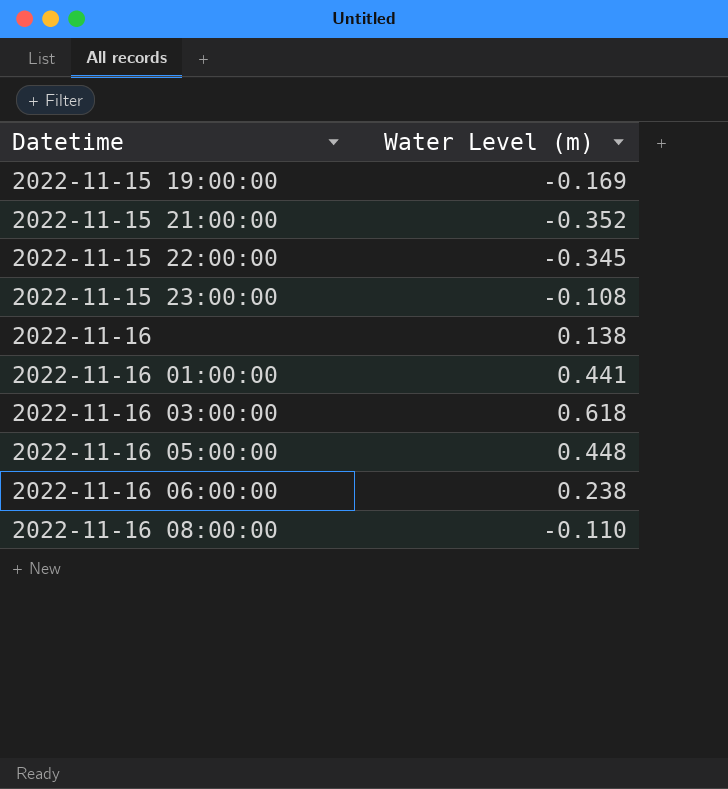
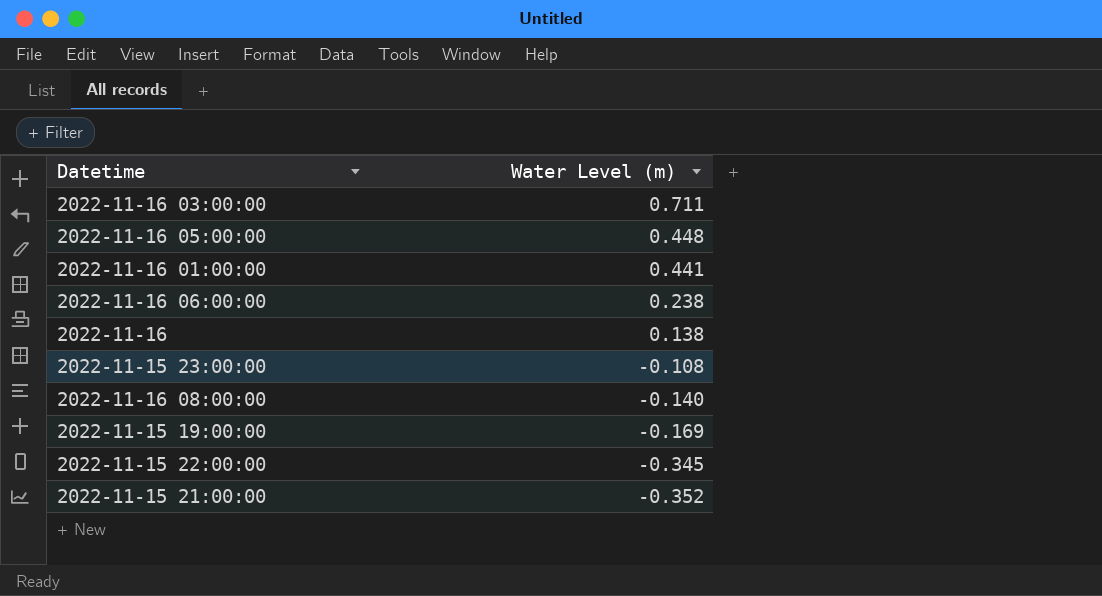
row order: Datetime ascending -> Water Level (m) descending
2022-11-16 03:00:00 | Water Level (m): 0.618 -> 0.711
2022-11-16 08:00:00 | Water Level (m): -0.110 -> -0.140

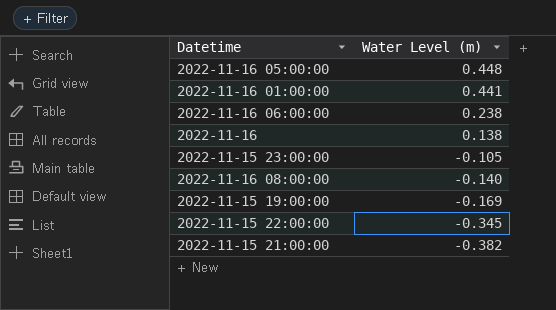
row 2022-11-16 03:00:00: 0.711 -> none
2022-11-15 23:00:00 | Water Level (m): -0.108 -> -0.105
2022-11-15 21:00:00 | Water Level (m): -0.352 -> -0.382

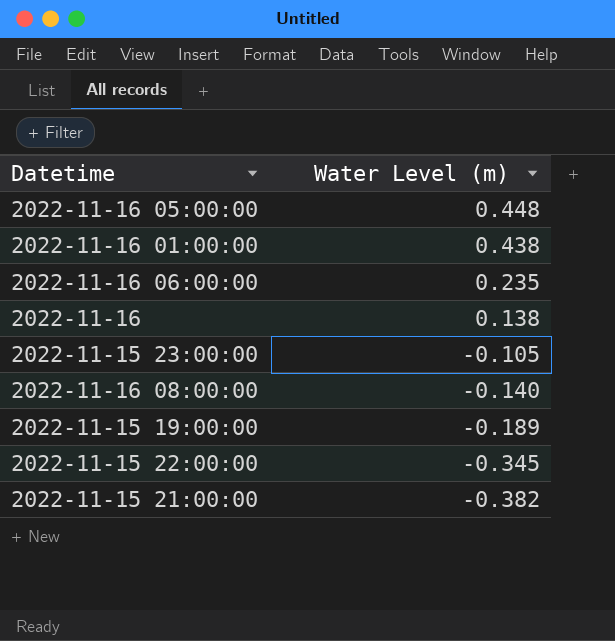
2022-11-16 01:00:00 | Water Level (m): 0.441 -> 0.438
2022-11-16 06:00:00 | Water Level (m): 0.238 -> 0.235
2022-11-15 19:00:00 | Water Level (m): -0.169 -> -0.189

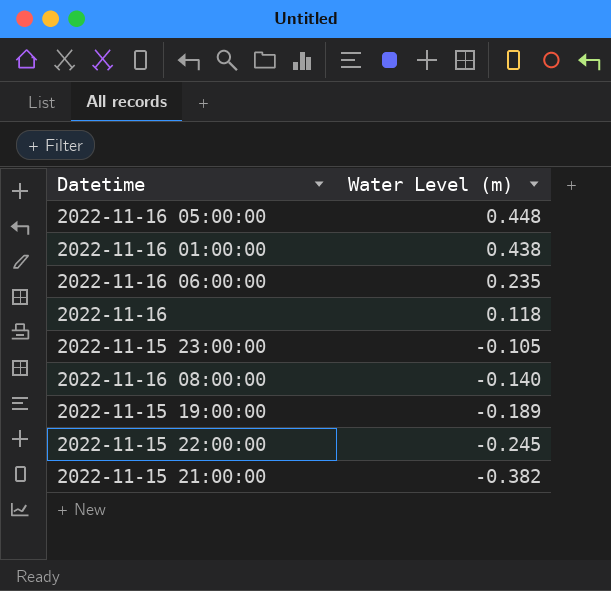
2022-11-16 | Water Level (m): 0.138 -> 0.118
2022-11-15 22:00:00 | Water Level (m): -0.345 -> -0.245

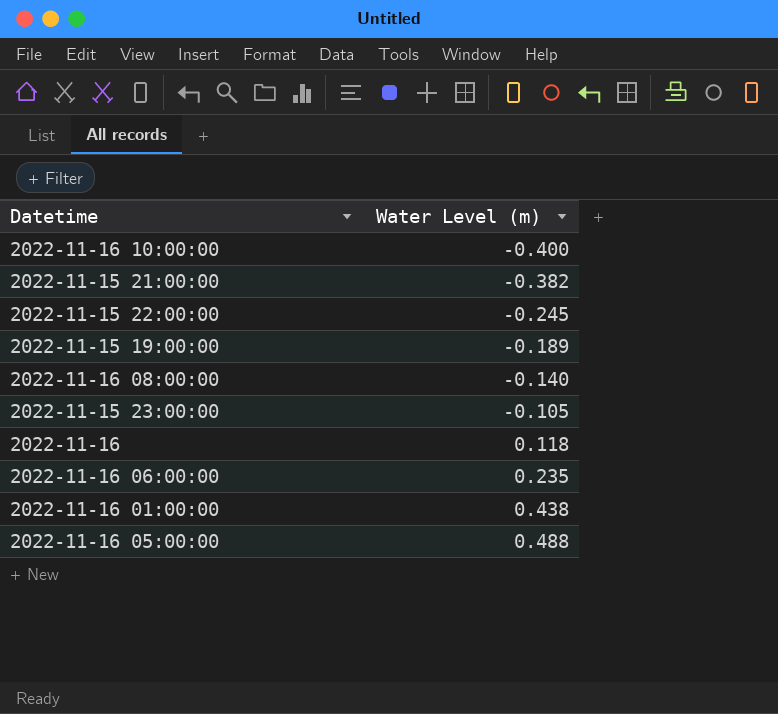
row order: Water Level (m) descending -> Water Level (m) ascending
row 2022-11-16 10:00:00: none -> -0.400
2022-11-16 05:00:00 | Water Level (m): 0.448 -> 0.488

